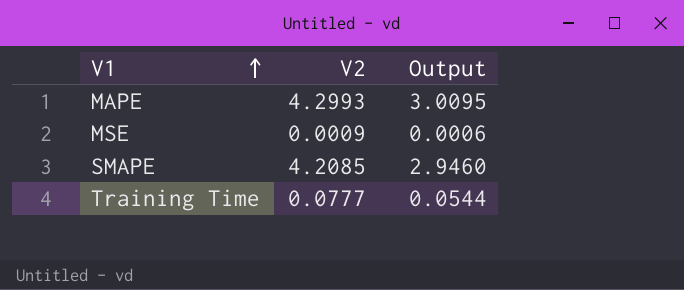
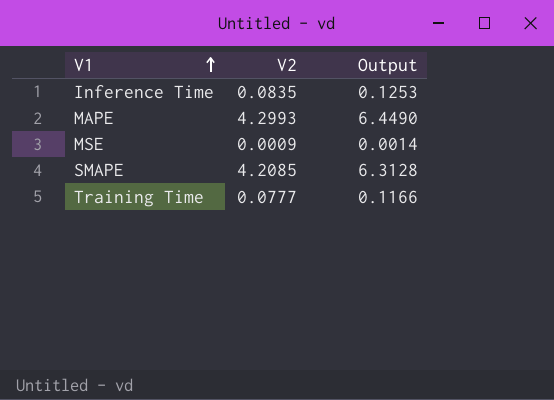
column Output | formula: [V2] * 0.7 -> [V2] * 1.5
row Inference Time: none -> 0.0835 | 0.1253

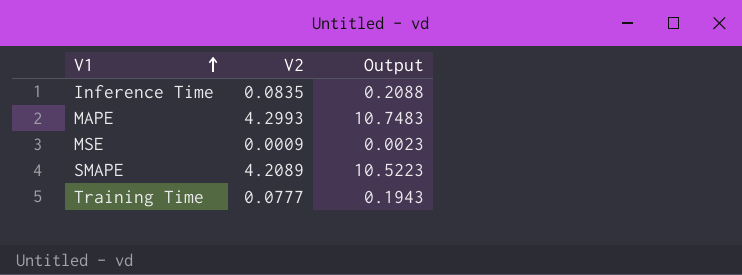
column Output | formula: [V2] * 1.5 -> [V2] * 2.5
SMAPE | V2: 4.2085 -> 4.2089

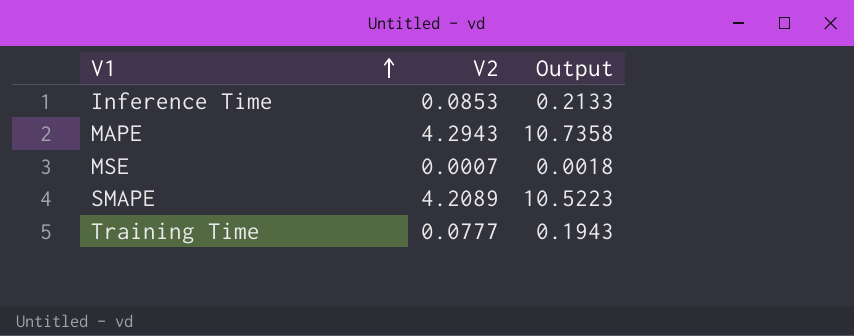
Inference Time | V2: 0.0835 -> 0.0853
Inference Time | Output: 0.2088 -> 0.2133
MAPE | V2: 4.2993 -> 4.2943
MAPE | Output: 10.7483 -> 10.7358
MSE | V2: 0.0009 -> 0.0007
MSE | Output: 0.0023 -> 0.0018

